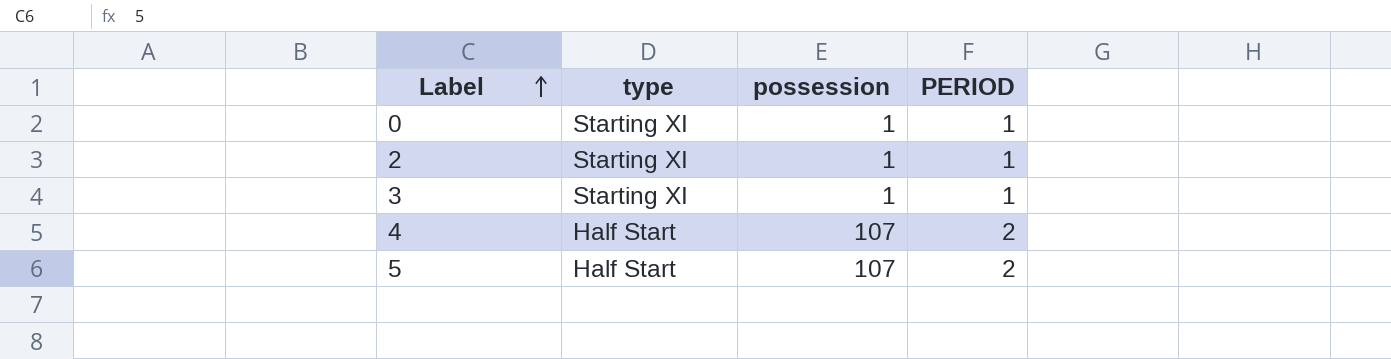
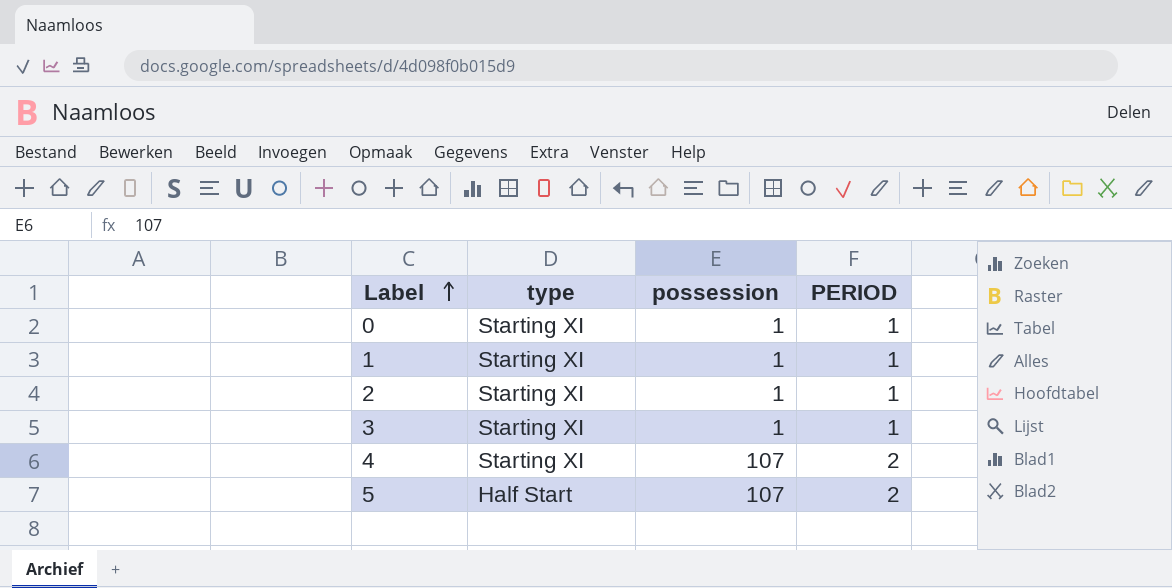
row 1: none -> Starting XI | 1 | 1
4 | type: Half Start -> Starting XI

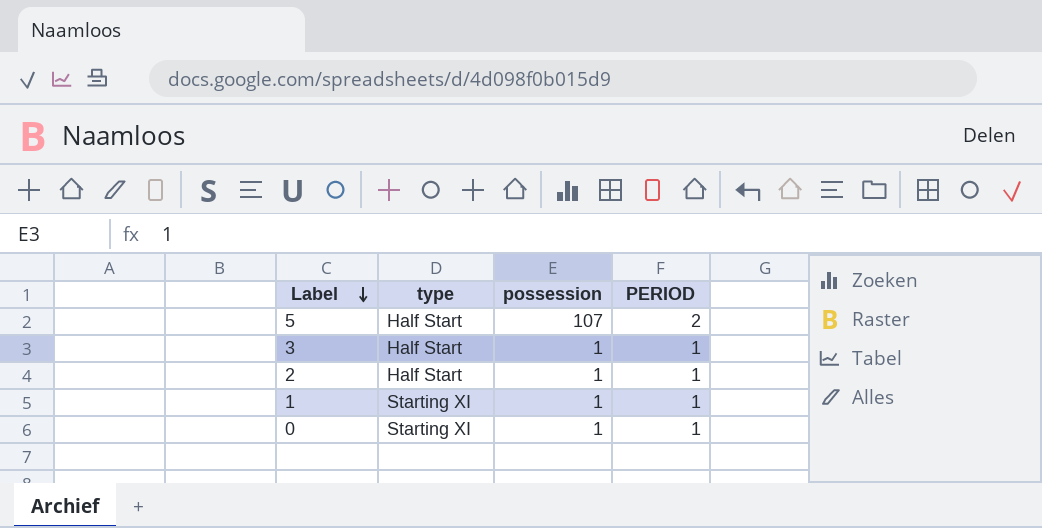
row order: Label ascending -> Label descending
row 4: Starting XI | 107 | 2 -> none
3 | type: Starting XI -> Half Start
2 | type: Starting XI -> Half Start

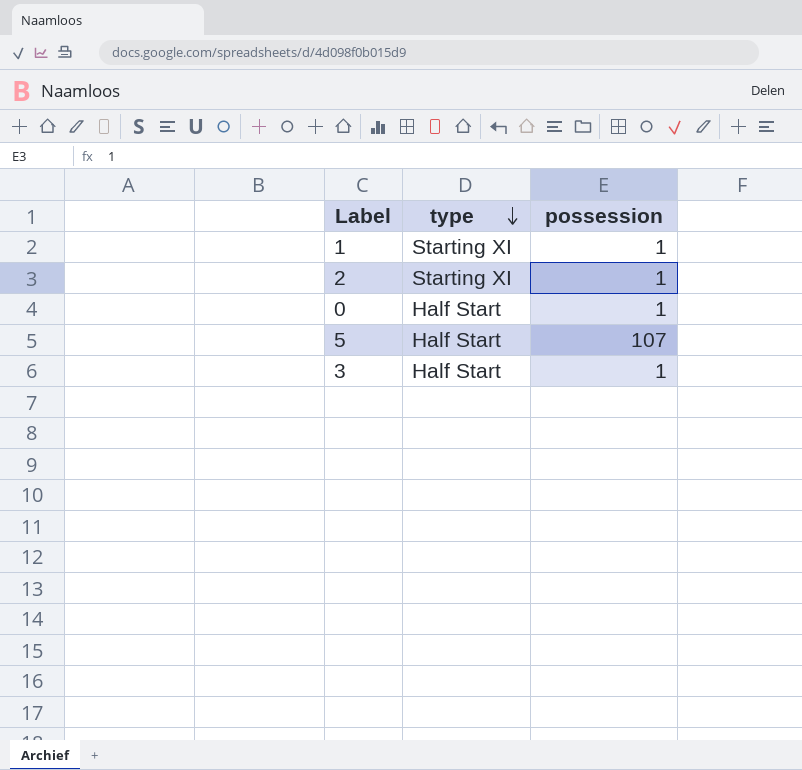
row order: Label descending -> type descending
column PERIOD | position: 4 -> none
2 | type: Half Start -> Starting XI
0 | type: Starting XI -> Half Start

